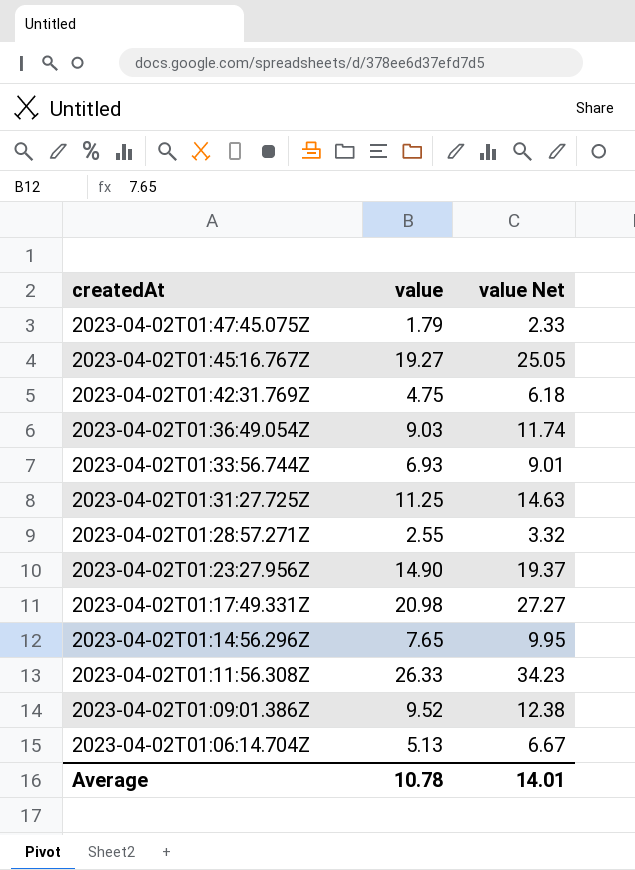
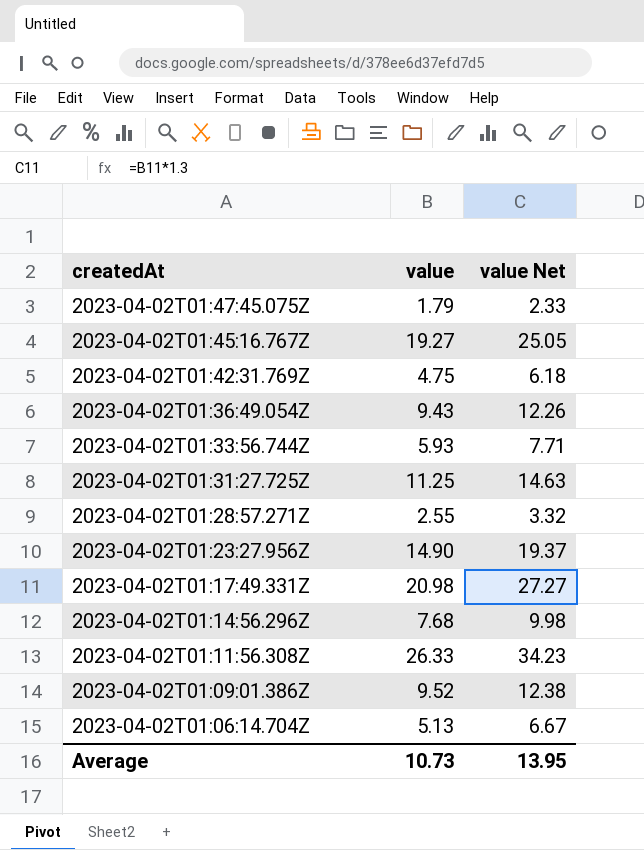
2023-04-02T01:36:49.054Z | value: 9.03 -> 9.43
2023-04-02T01:36:49.054Z | value Net: 11.74 -> 12.26
2023-04-02T01:33:56.744Z | value: 6.93 -> 5.93
2023-04-02T01:33:56.744Z | value Net: 9.01 -> 7.71
2023-04-02T01:14:56.296Z | value: 7.65 -> 7.68
2023-04-02T01:14:56.296Z | value Net: 9.95 -> 9.98
Average | value: 10.78 -> 10.73
Average | value Net: 14.01 -> 13.95

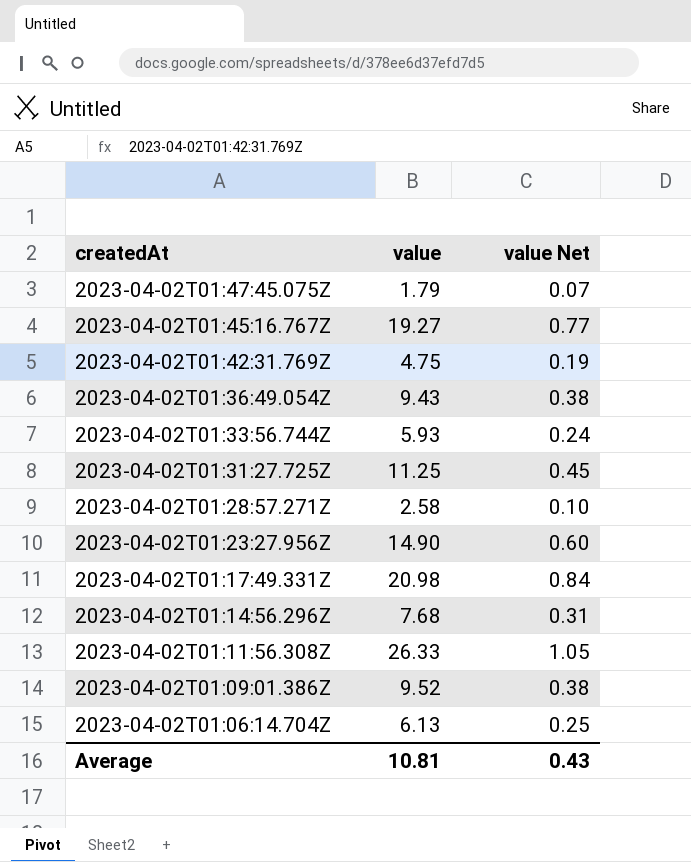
column value Net | formula: [value] * 1.3 -> [value] * 0.04
2023-04-02T01:28:57.271Z | value: 2.55 -> 2.58
2023-04-02T01:06:14.704Z | value: 5.13 -> 6.13
Average | value: 10.73 -> 10.81
Average | value Net: 13.95 -> 0.43

